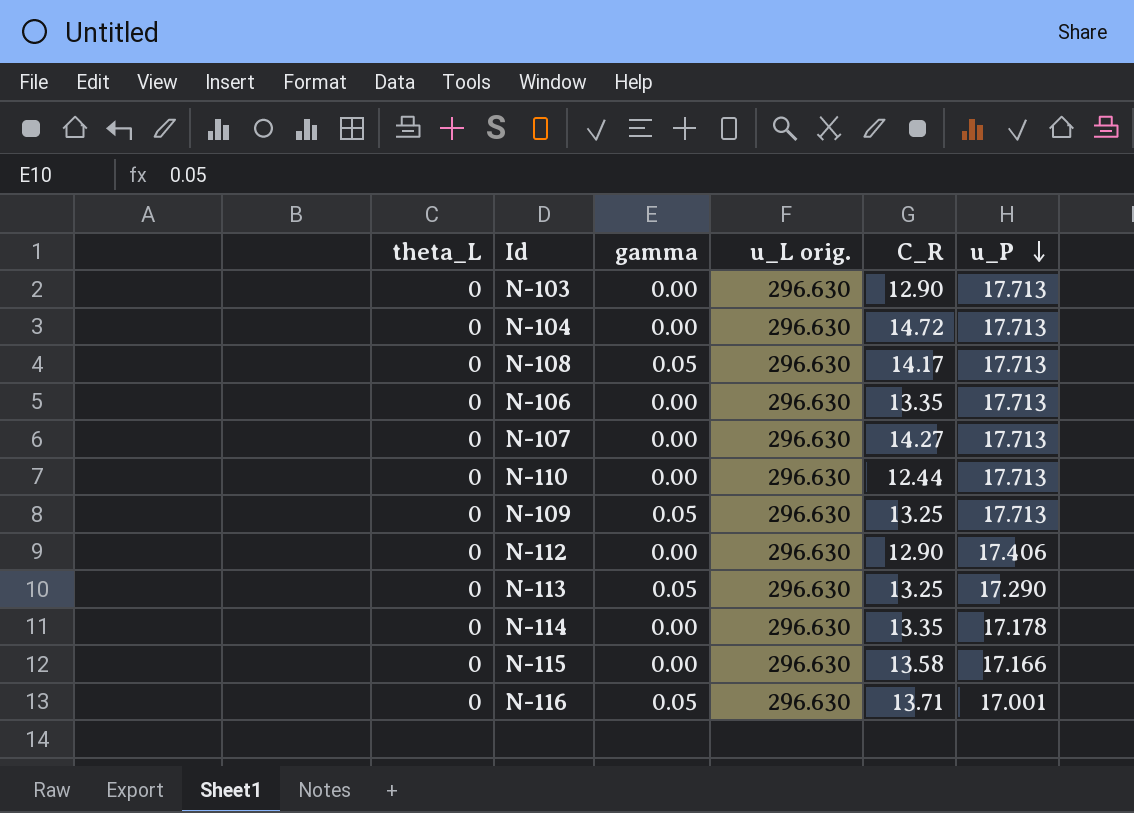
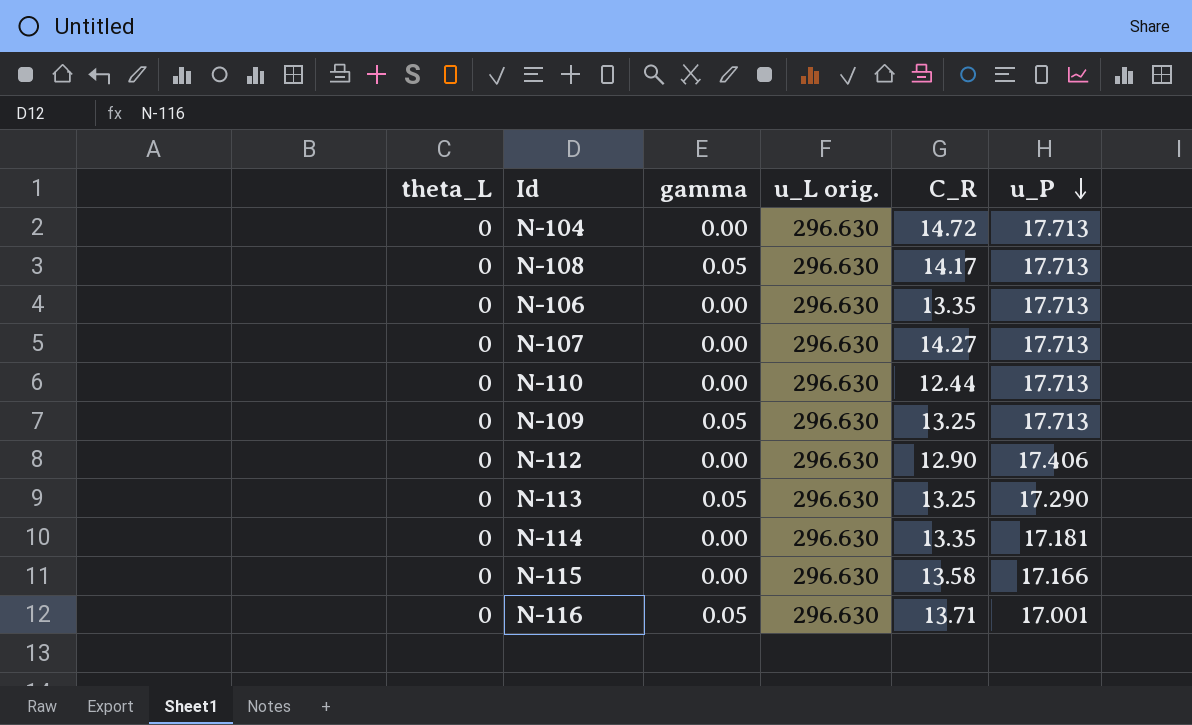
row N-103: 0 | 0.00 | 296.630 | 12.90 | 17.713 -> none
N-114 | u_P: 17.178 -> 17.181

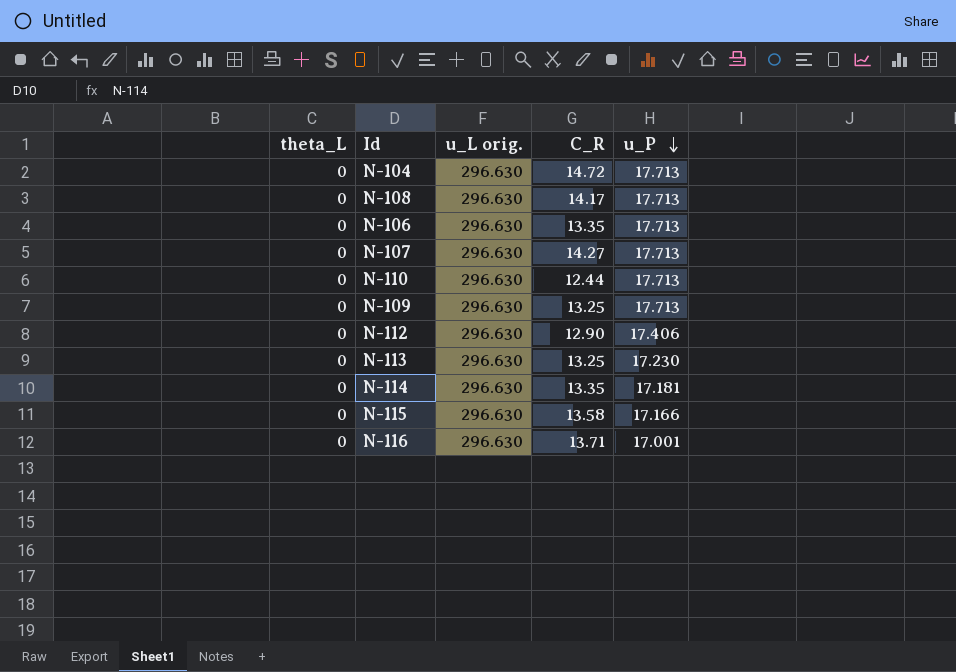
column gamma | position: 3 -> none
N-113 | u_P: 17.290 -> 17.230

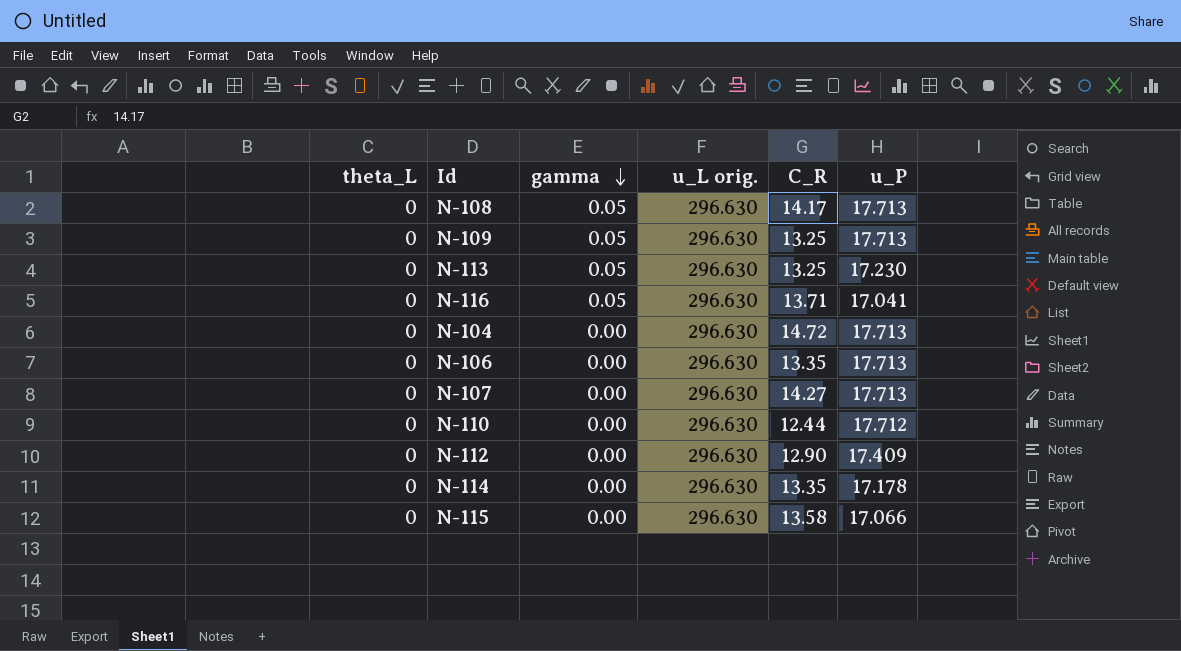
row order: u_P descending -> gamma descending
column gamma | position: none -> 3
N-116 | u_P: 17.001 -> 17.041
N-110 | u_P: 17.713 -> 17.712
N-112 | u_P: 17.406 -> 17.409
N-114 | u_P: 17.181 -> 17.178
N-115 | u_P: 17.166 -> 17.066

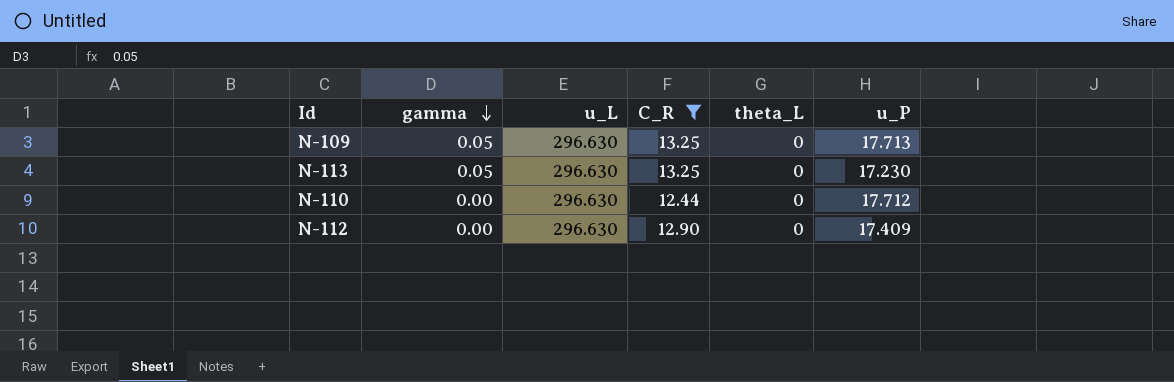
filter: none -> C_R <= 13.25
column name: u_L orig. -> u_L
column theta_L | position: 1 -> 5

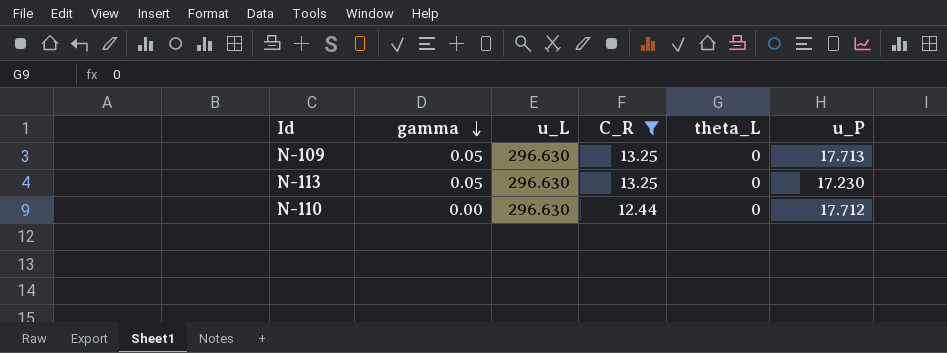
row N-112: 0.00 | 296.630 | 12.90 | 0 | 17.409 -> none

